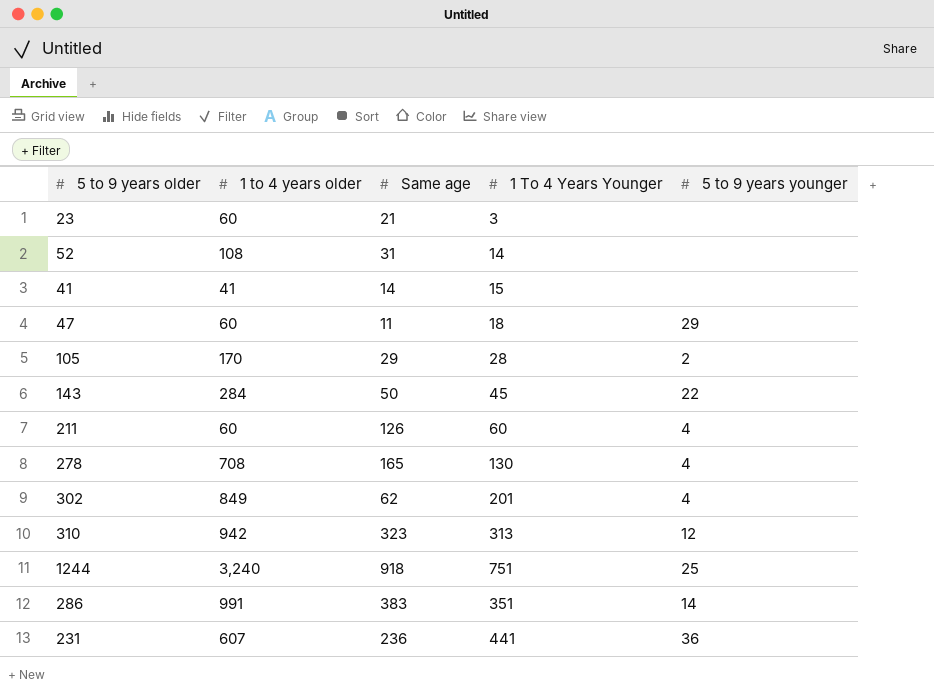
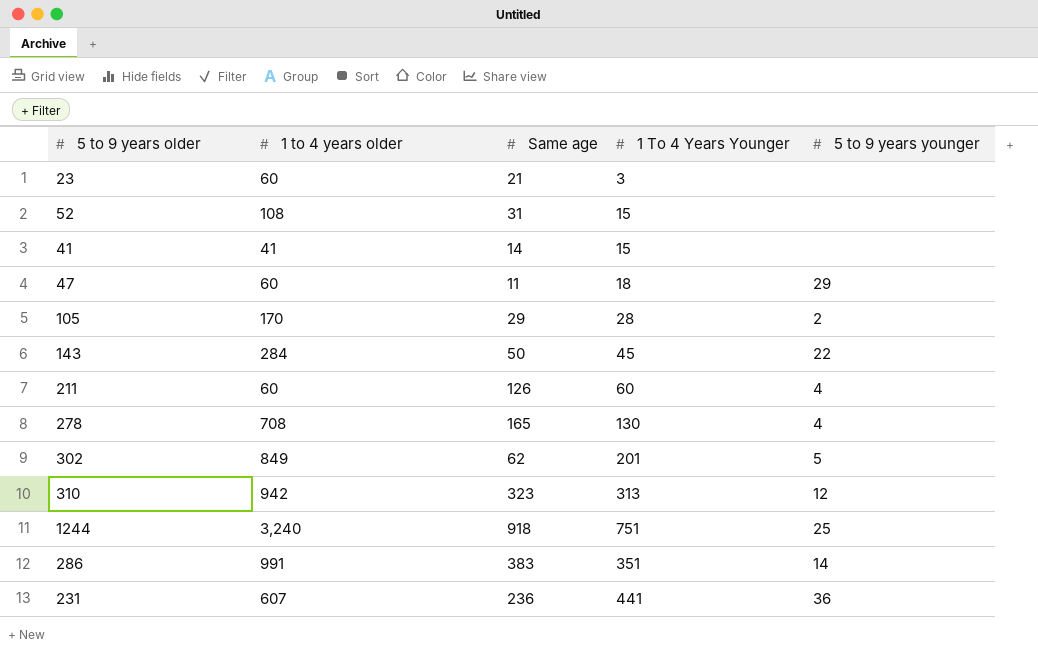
52 | 1 To 4 Years Younger: 14 -> 15
302 | 5 to 9 years younger: 4 -> 5

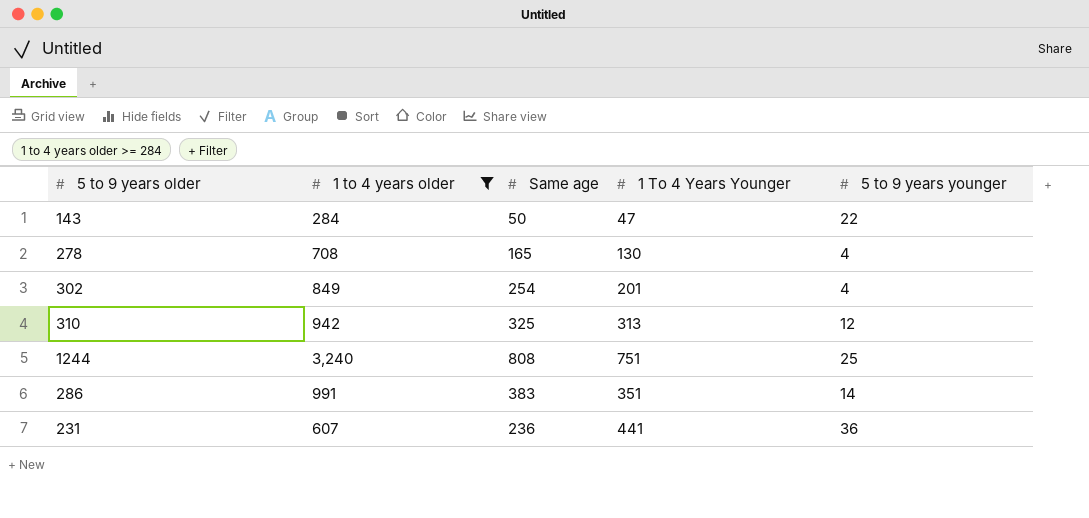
filter: none -> 1 to 4 years older >= 284
143 | 1 To 4 Years Younger: 45 -> 47
302 | Same age: 62 -> 254
302 | 5 to 9 years younger: 5 -> 4
310 | Same age: 323 -> 325
1244 | Same age: 918 -> 808

